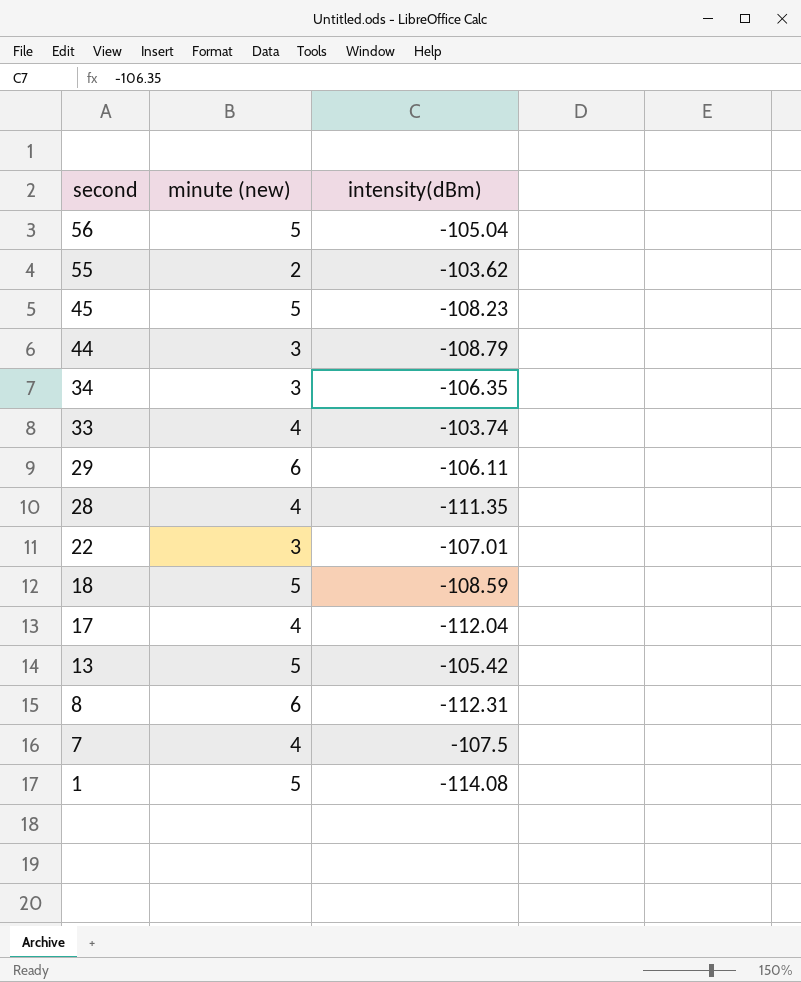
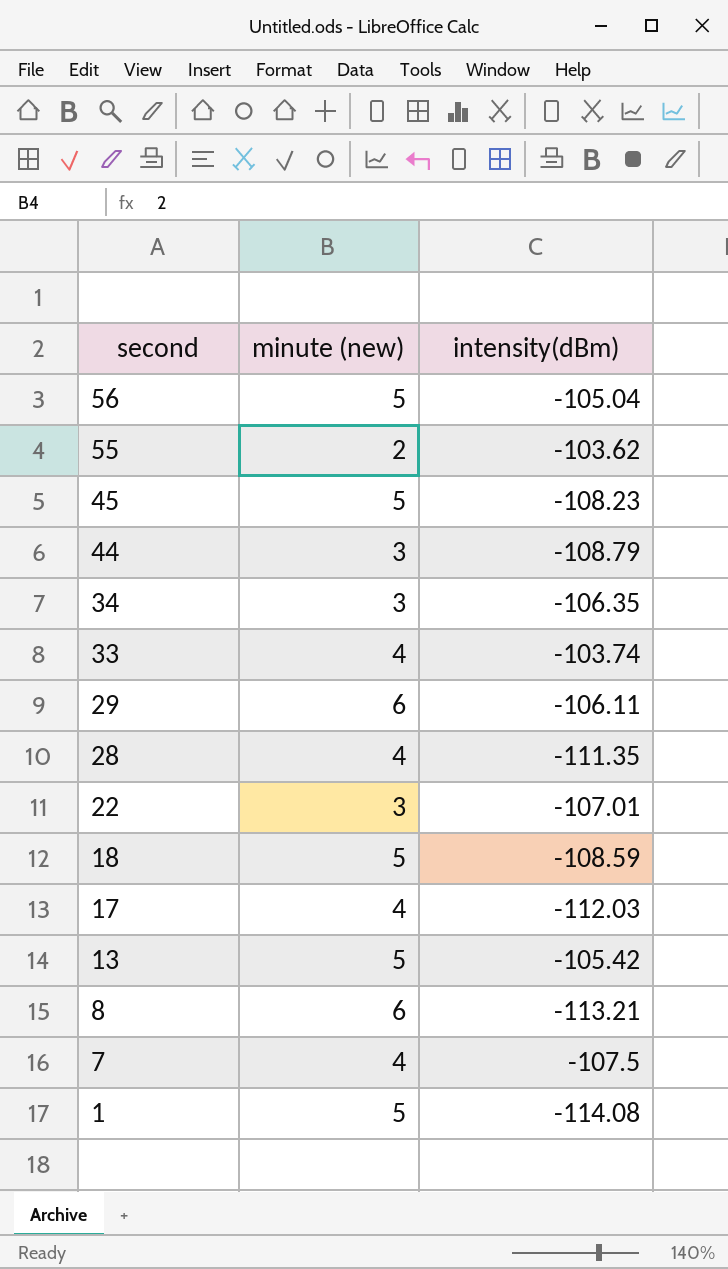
17 | intensity(dBm): -112.04 -> -112.03
8 | intensity(dBm): -112.31 -> -113.21

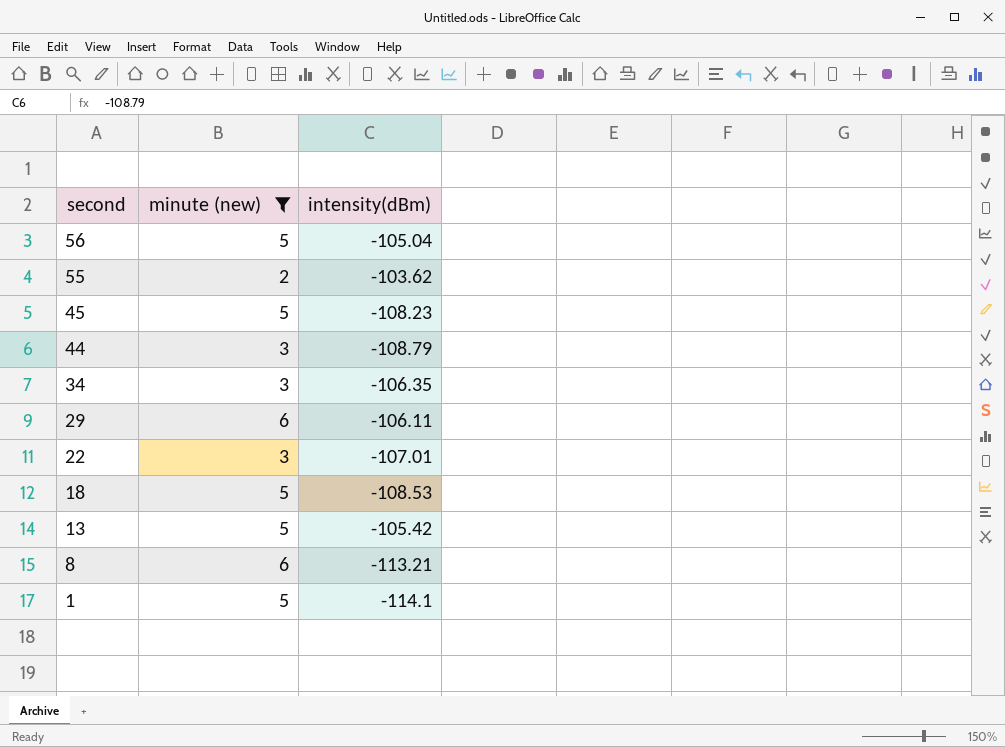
filter: none -> minute (new) != 4
18 | intensity(dBm): -108.59 -> -108.53
1 | intensity(dBm): -114.08 -> -114.1

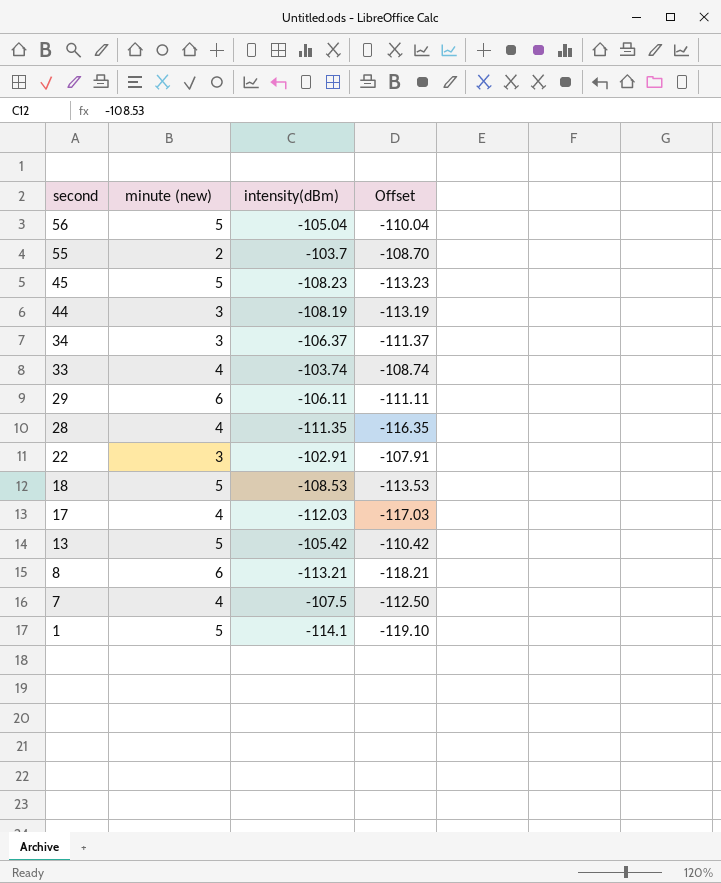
filter: minute (new) != 4 -> none
column Offset | formula: none -> [intensity(dBm)] - 5
55 | intensity(dBm): -103.62 -> -103.7
44 | intensity(dBm): -108.79 -> -108.19
34 | intensity(dBm): -106.35 -> -106.37
22 | intensity(dBm): -107.01 -> -102.91

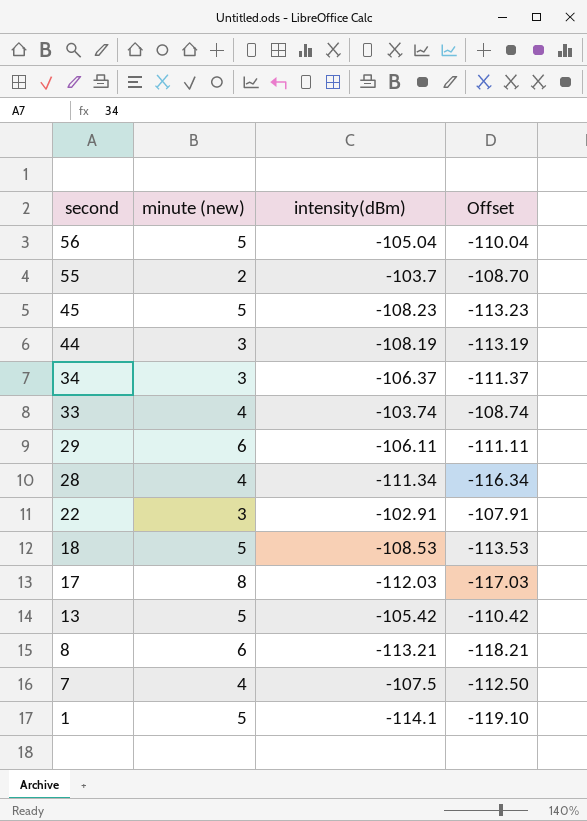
28 | intensity(dBm): -111.35 -> -111.34
28 | Offset: -116.35 -> -116.34
17 | minute (new): 4 -> 8

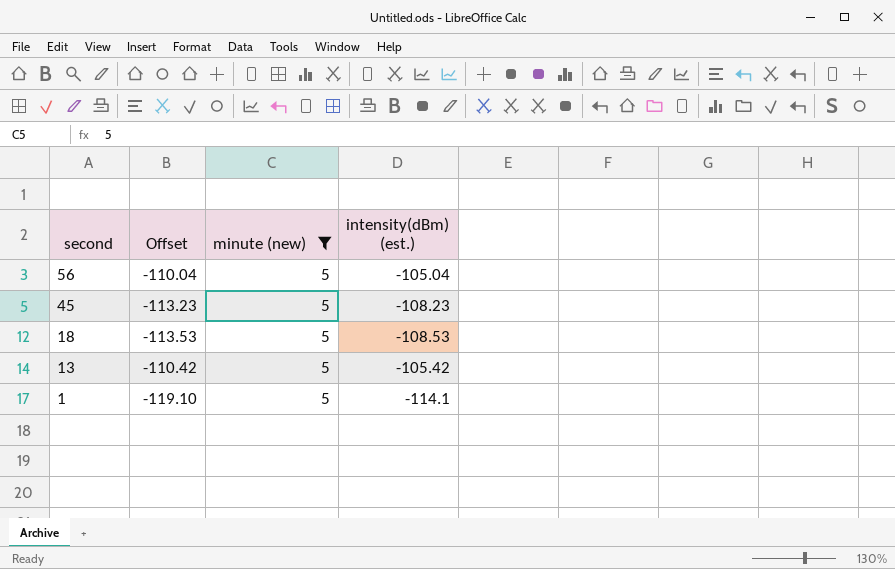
filter: none -> minute (new) = 5
column Offset | position: 4 -> 2
column name: intensity(dBm) -> intensity(dBm) (est.)

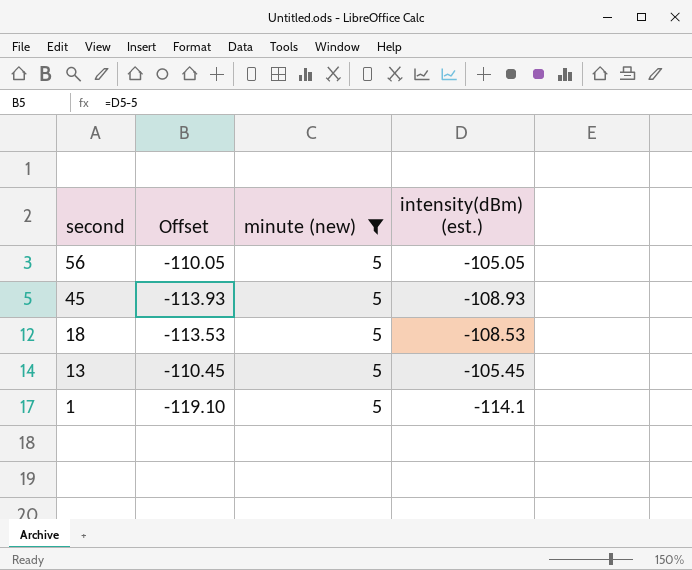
56 | Offset: -110.04 -> -110.05
56 | intensity(dBm) (est.): -105.04 -> -105.05
45 | Offset: -113.23 -> -113.93
45 | intensity(dBm) (est.): -108.23 -> -108.93
13 | Offset: -110.42 -> -110.45
13 | intensity(dBm) (est.): -105.42 -> -105.45

